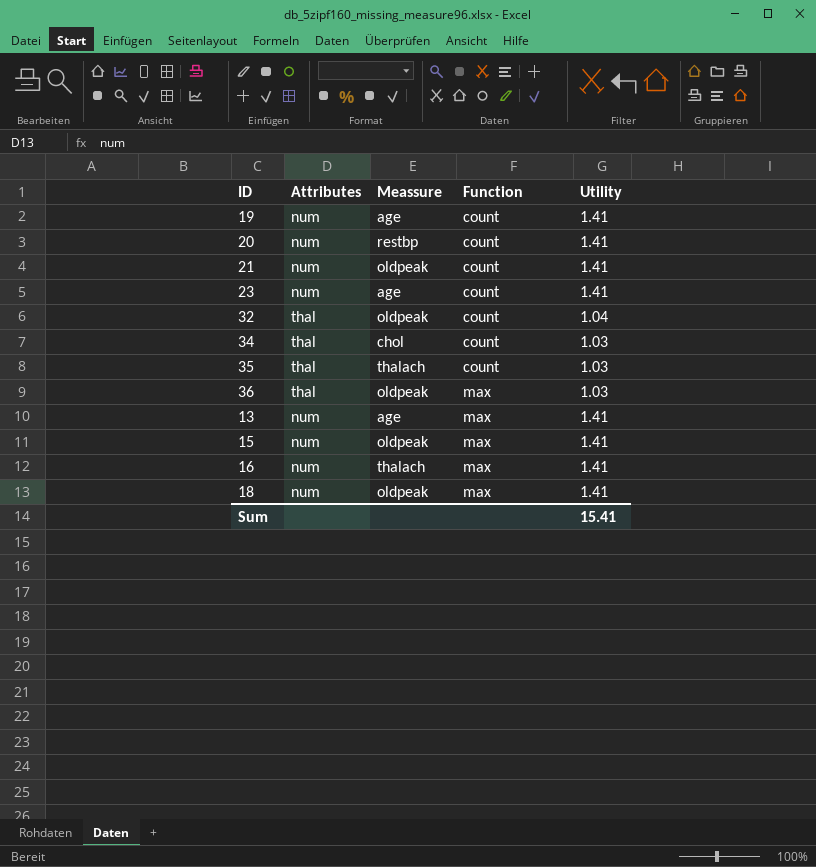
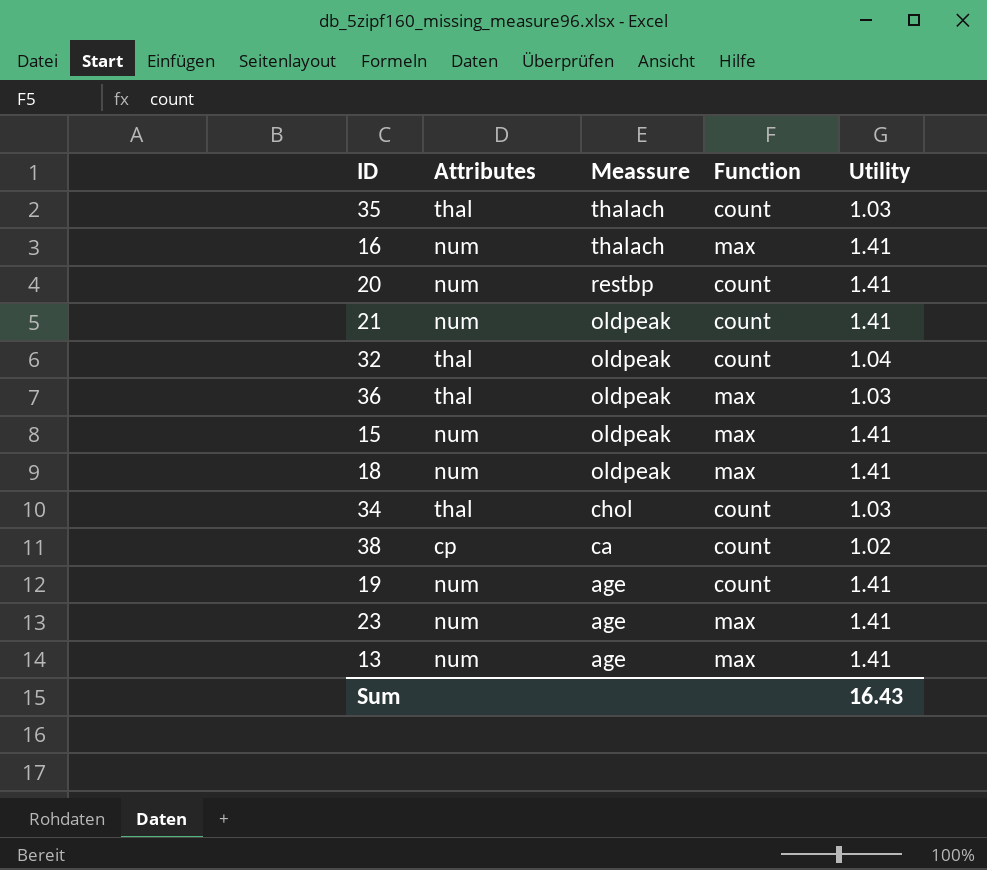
row order: Function ascending -> Meassure descending
row 38: none -> cp | ca | count | 1.02
23 | Function: count -> max
Sum | Utility: 15.41 -> 16.43

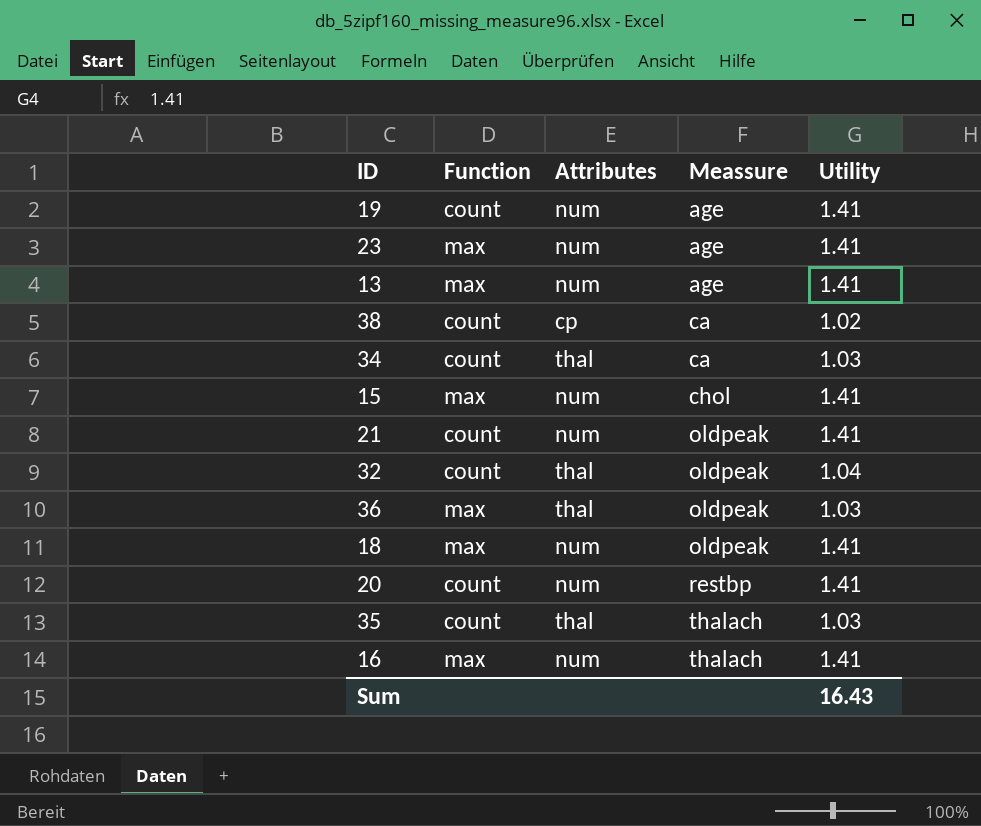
row order: Meassure descending -> Meassure ascending
column Function | position: 4 -> 2
34 | Meassure: chol -> ca
15 | Meassure: oldpeak -> chol

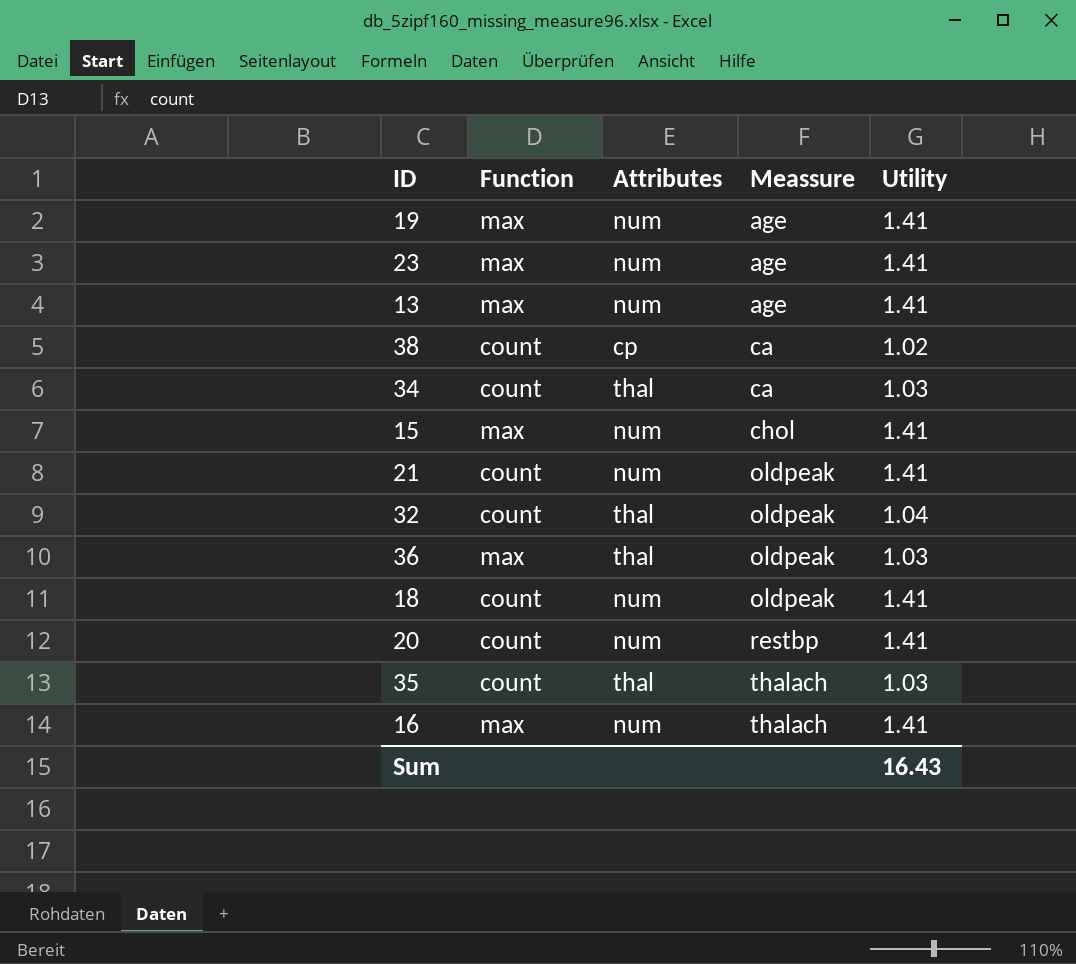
19 | Function: count -> max
18 | Function: max -> count

